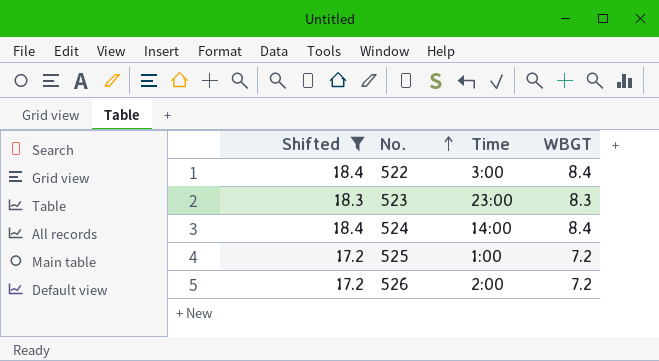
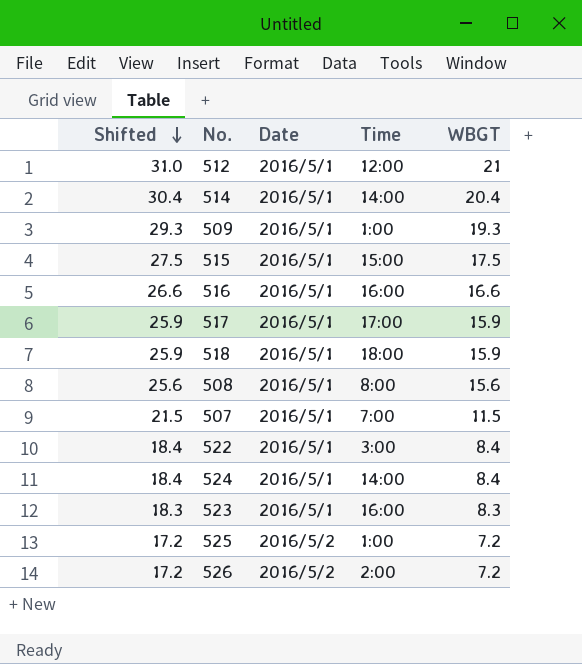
filter: Shifted <= 18.4 -> none
row order: No. ascending -> Shifted descending
column Date | position: none -> 3
523 | Time: 23:00 -> 16:00

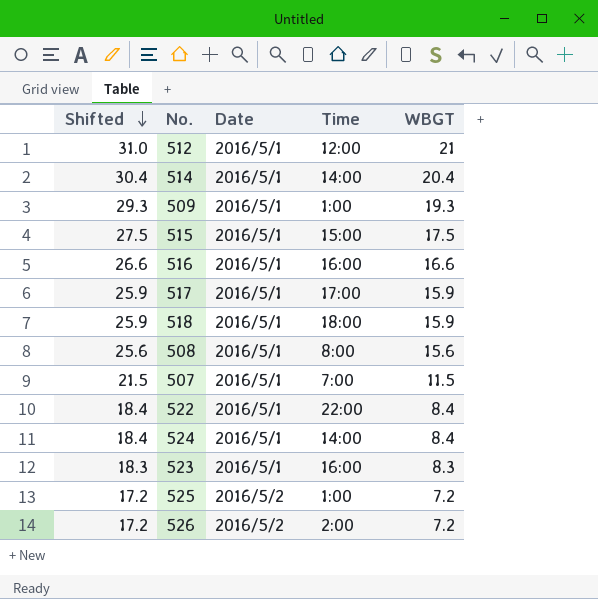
522 | Time: 3:00 -> 22:00

